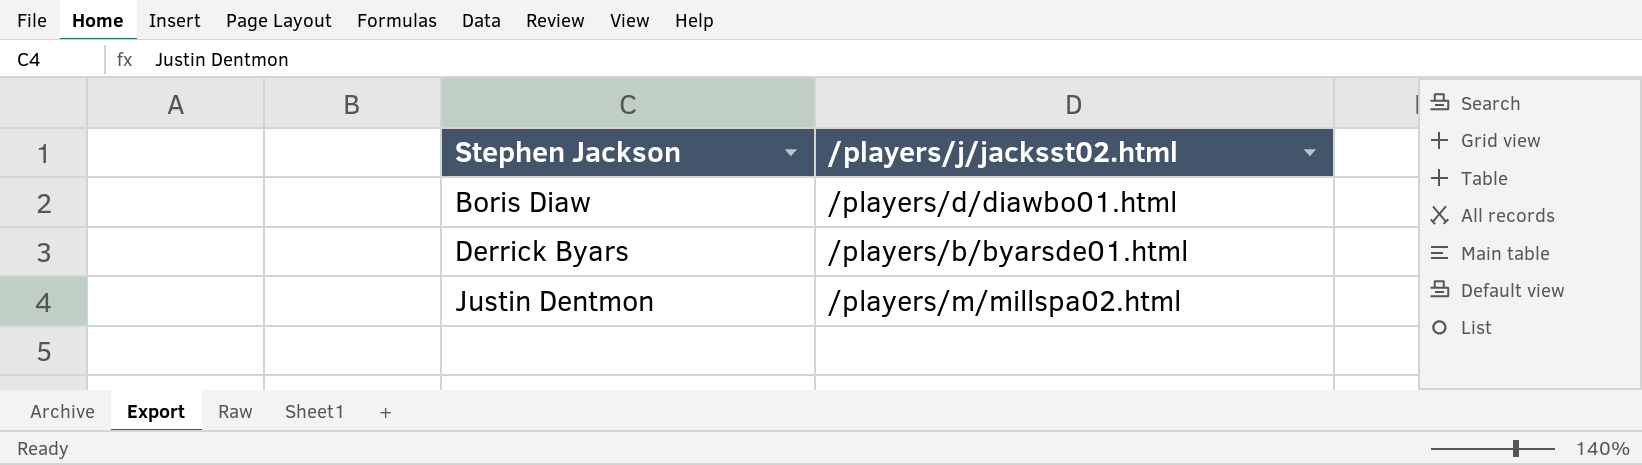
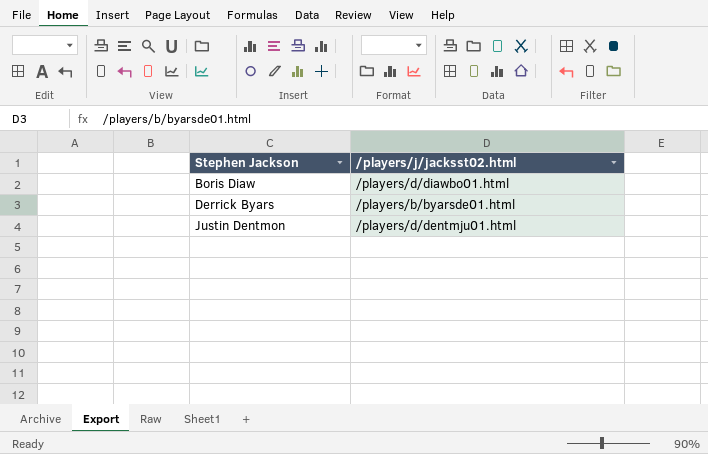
Justin Dentmon | /players/j/jacksst02.html: /players/m/millspa02.html -> /players/d/dentmju01.html

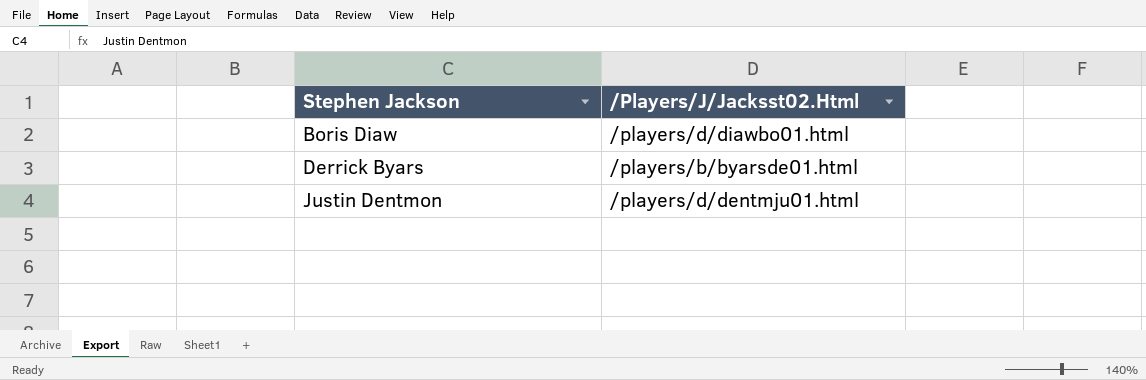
column name: /players/j/jacksst02.html -> /Players/J/Jacksst02.Html

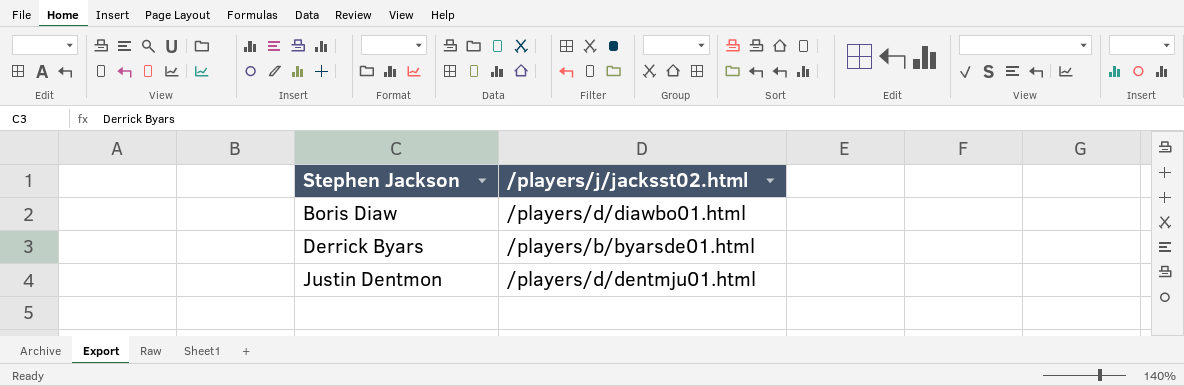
column name: /Players/J/Jacksst02.Html -> /players/j/jacksst02.html

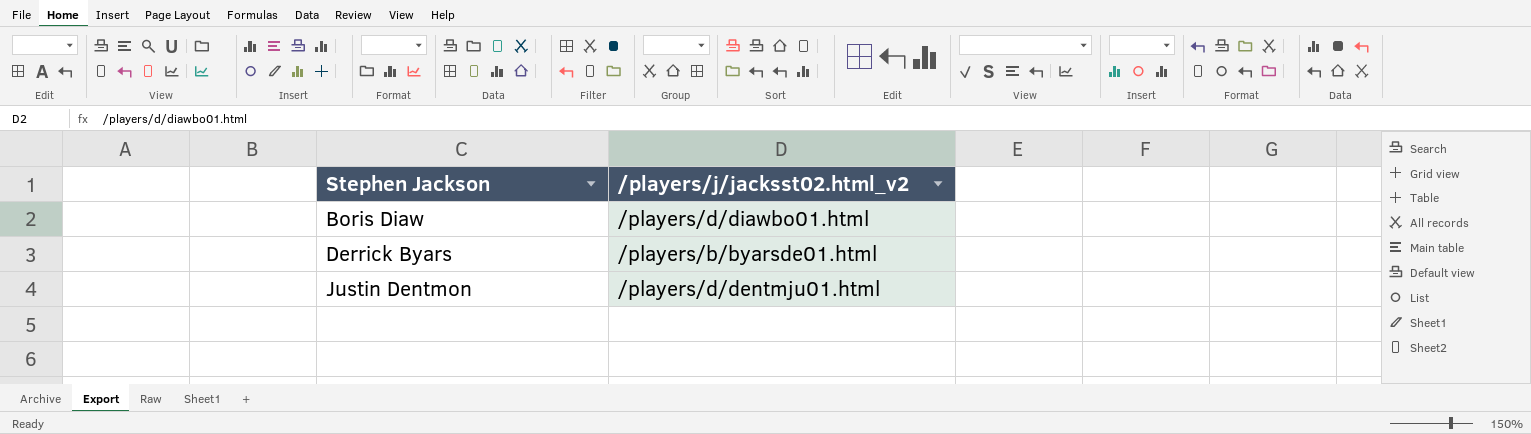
column name: /players/j/jacksst02.html -> /players/j/jacksst02.html_v2

